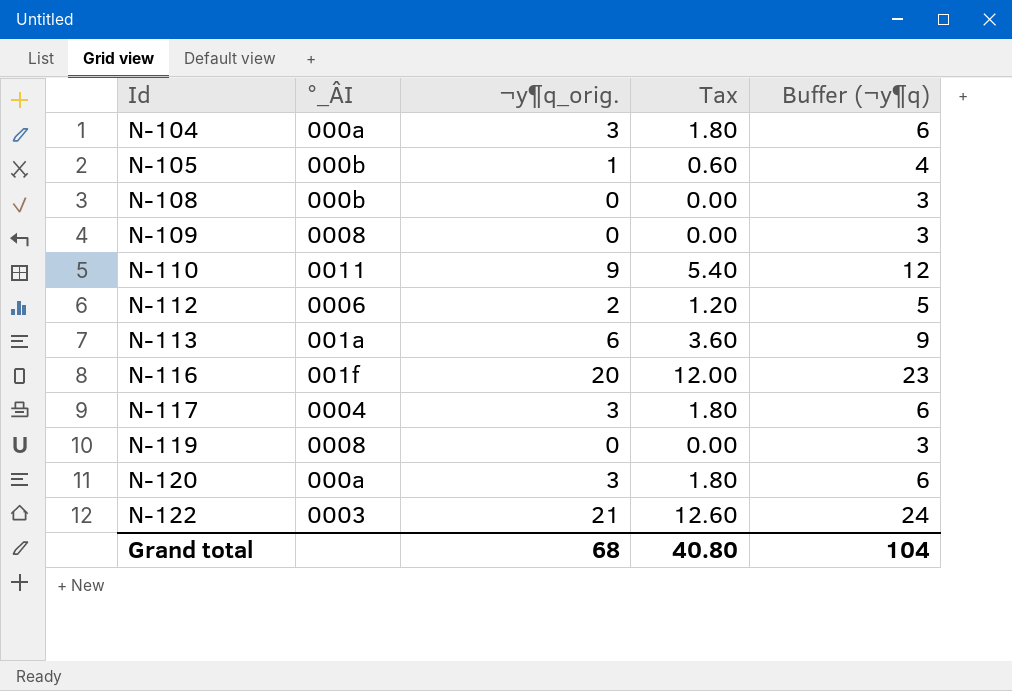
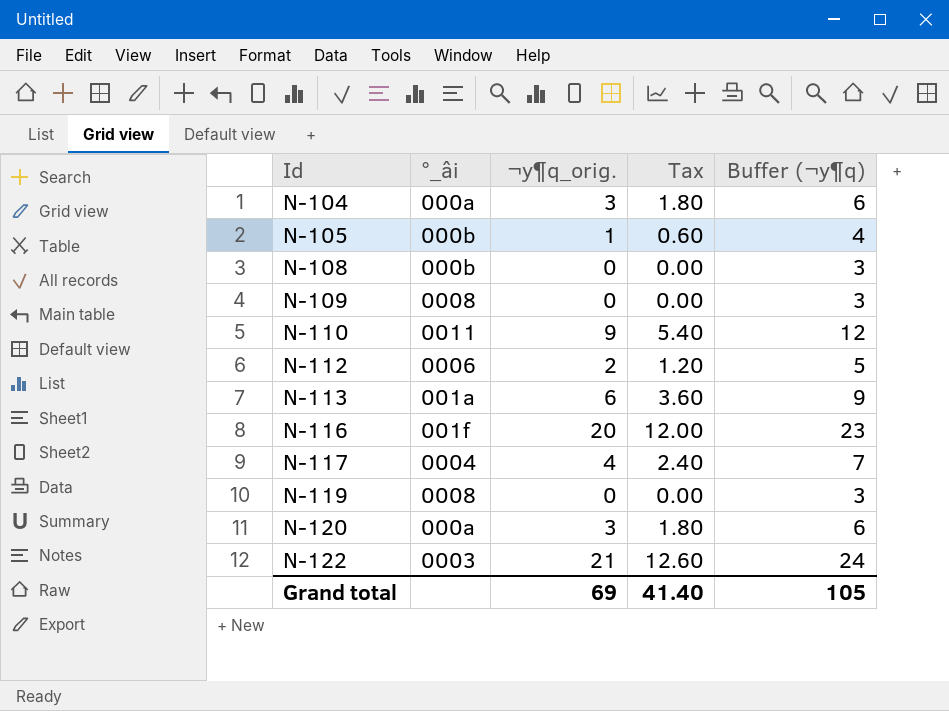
column name: °_ÂI -> °_âi
N-117 | ¬y¶q_orig.: 3 -> 4
N-117 | Tax: 1.80 -> 2.40
N-117 | Buffer (¬y¶q): 6 -> 7
Grand total | ¬y¶q_orig.: 68 -> 69
Grand total | Tax: 40.80 -> 41.40
Grand total | Buffer (¬y¶q): 104 -> 105

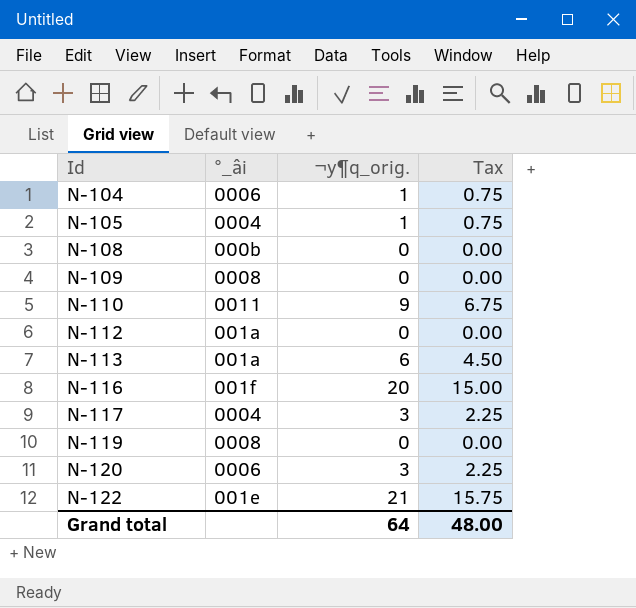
column Buffer (¬y¶q) | formula: [¬y¶q_orig.] + 3 -> none
column Tax | formula: [¬y¶q_orig.] * 0.6 -> [¬y¶q_orig.] * 0.75
N-104 | °_âi: 000a -> 0006
N-104 | ¬y¶q_orig.: 3 -> 1
N-105 | °_âi: 000b -> 0004
N-112 | °_âi: 0006 -> 001a
N-112 | ¬y¶q_orig.: 2 -> 0
N-117 | ¬y¶q_orig.: 4 -> 3
N-120 | °_âi: 000a -> 0006
N-122 | °_âi: 0003 -> 001e
Grand total | ¬y¶q_orig.: 69 -> 64
Grand total | Tax: 41.40 -> 48.00

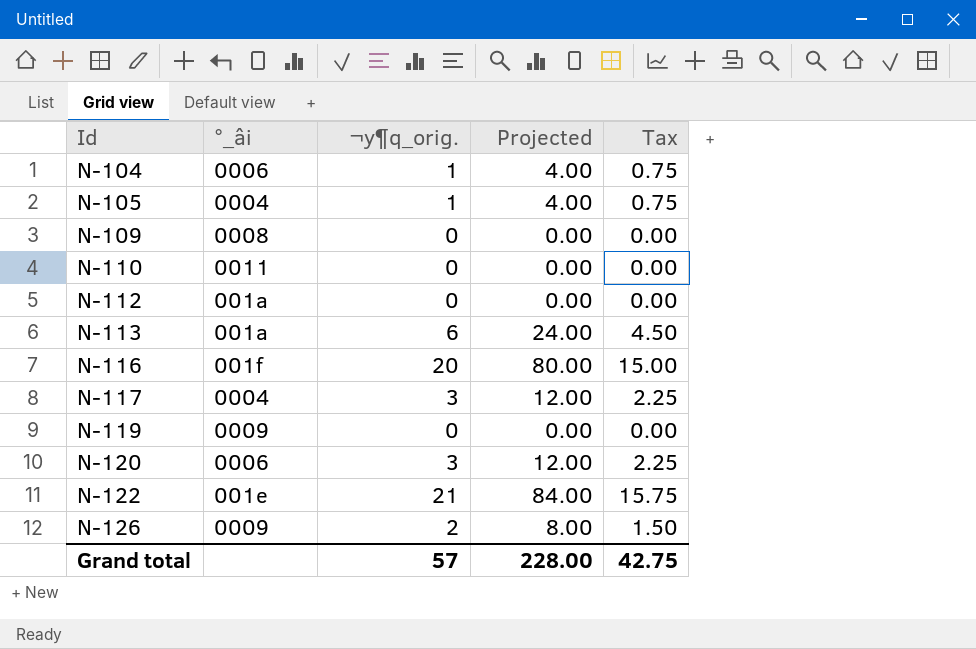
column Projected | formula: none -> [¬y¶q_orig.] * 4
row N-108: 000b | 0 | 0.00 -> none
N-110 | ¬y¶q_orig.: 9 -> 0
N-110 | Tax: 6.75 -> 0.00
N-119 | °_âi: 0008 -> 0009
row N-126: none -> 0009 | 2 | 8.00 | 1.50
Grand total | ¬y¶q_orig.: 64 -> 57
Grand total | Tax: 48.00 -> 42.75

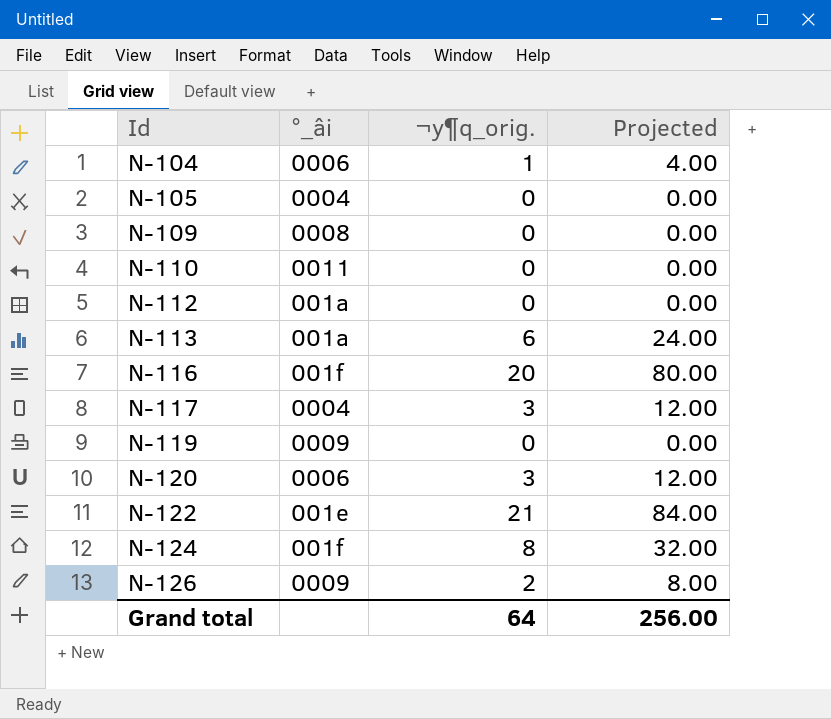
column Tax | formula: [¬y¶q_orig.] * 0.75 -> none
N-105 | ¬y¶q_orig.: 1 -> 0
N-105 | Projected: 4.00 -> 0.00
row N-124: none -> 001f | 8 | 32.00
Grand total | ¬y¶q_orig.: 57 -> 64
Grand total | Projected: 228.00 -> 256.00

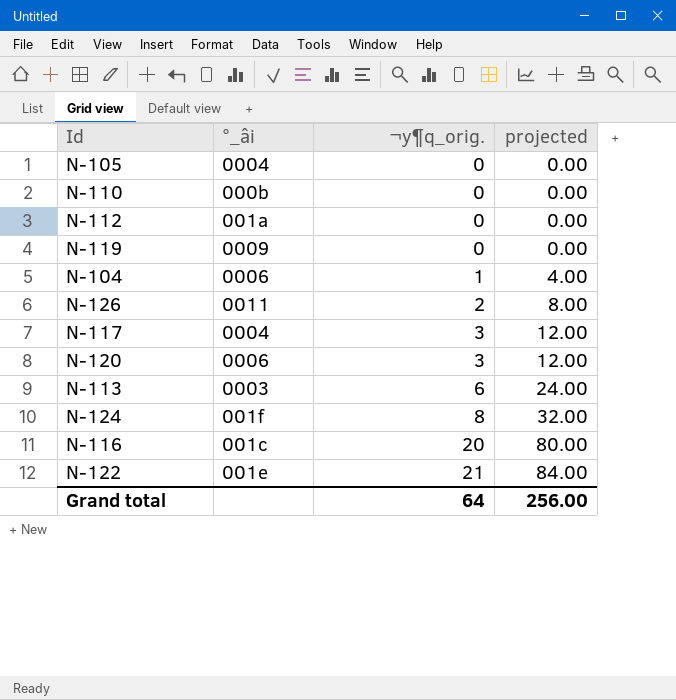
row order: Id ascending -> ¬y¶q_orig. ascending
column name: Projected -> projected
row N-109: 0008 | 0 | 0.00 -> none
N-110 | °_âi: 0011 -> 000b
N-126 | °_âi: 0009 -> 0011
N-113 | °_âi: 001a -> 0003
N-116 | °_âi: 001f -> 001c

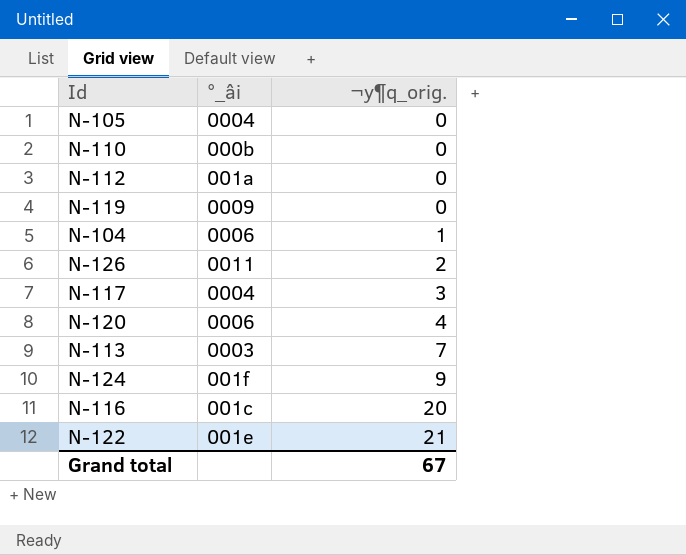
column projected | formula: [¬y¶q_orig.] * 4 -> none
N-120 | ¬y¶q_orig.: 3 -> 4
N-113 | ¬y¶q_orig.: 6 -> 7
N-124 | ¬y¶q_orig.: 8 -> 9
Grand total | ¬y¶q_orig.: 64 -> 67

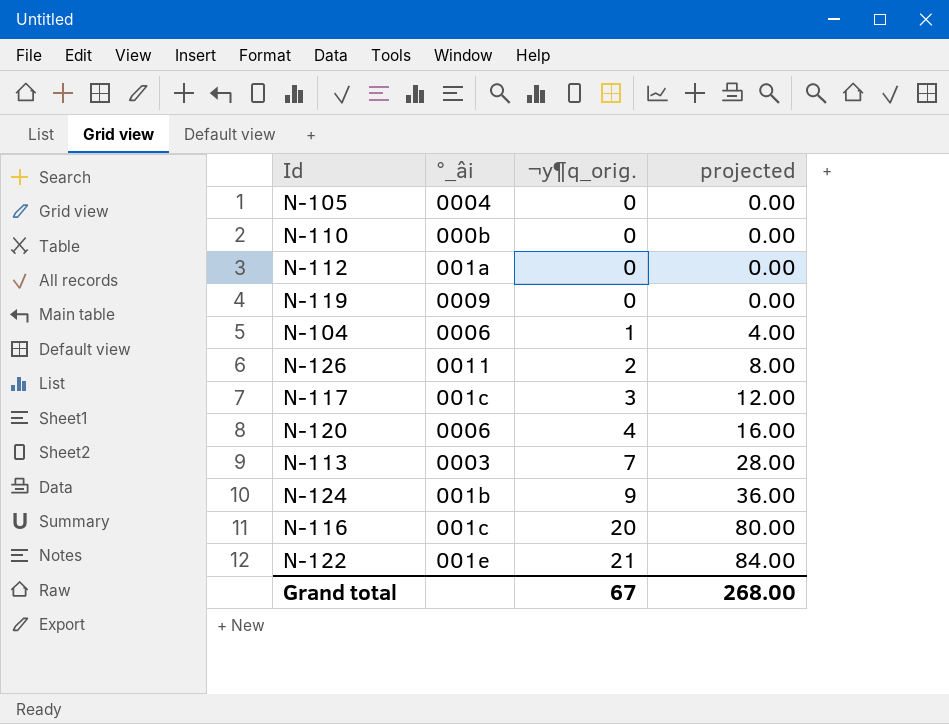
column projected | formula: none -> [¬y¶q_orig.] * 4
N-117 | °_âi: 0004 -> 001c
N-124 | °_âi: 001f -> 001b

